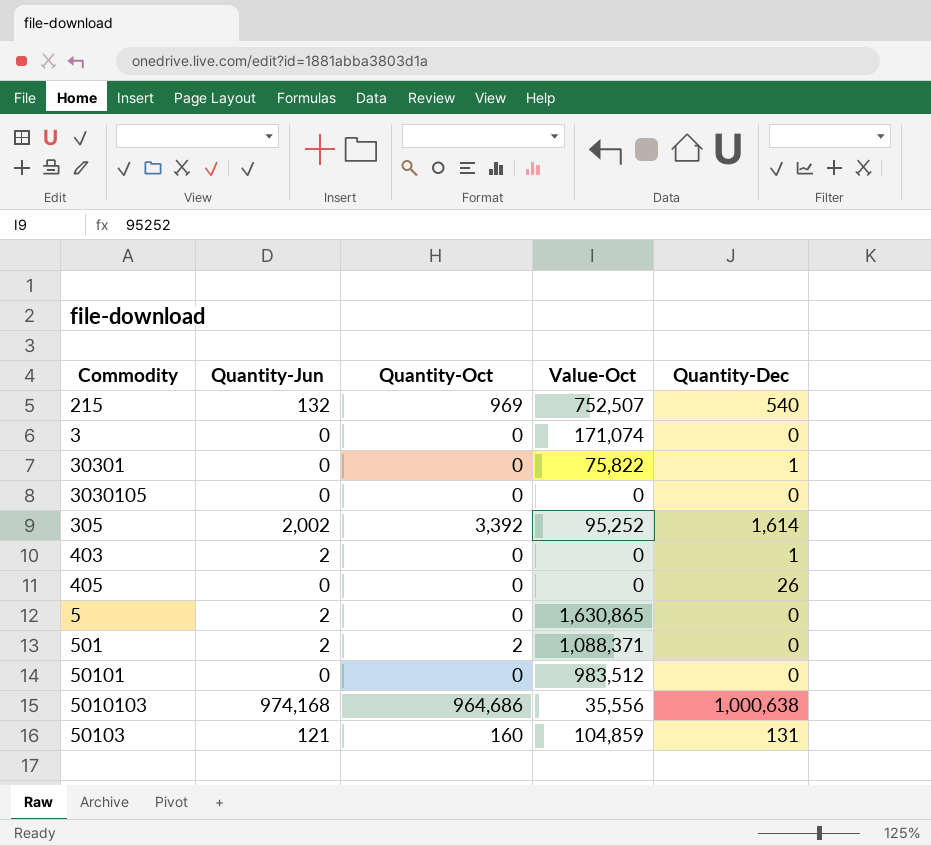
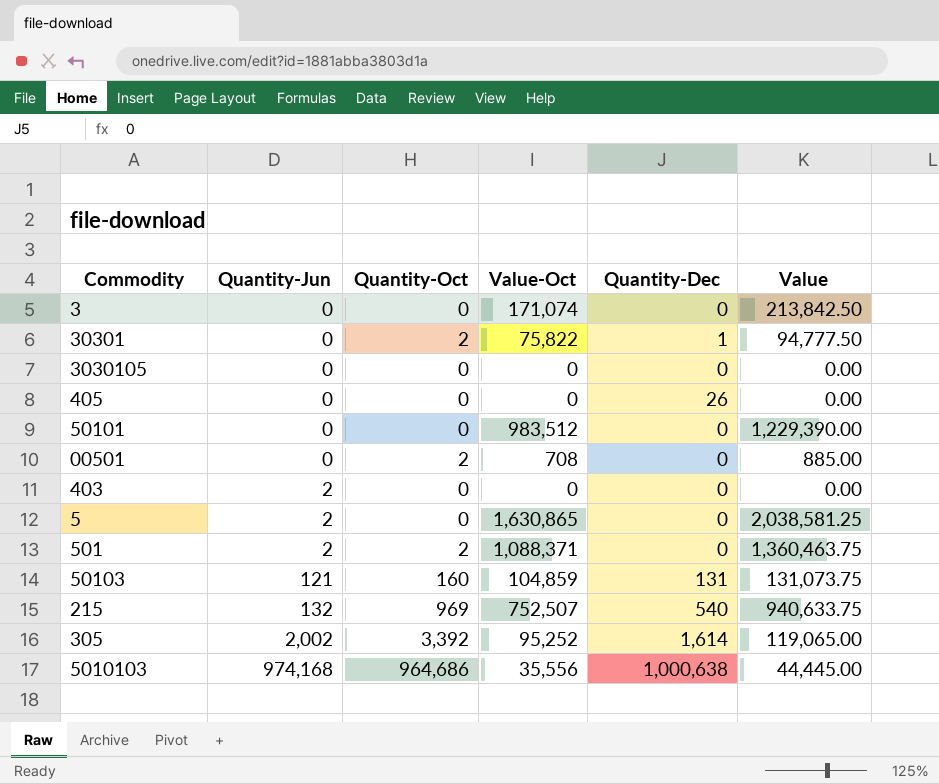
row order: none -> Quantity-Jun ascending
column Value | formula: none -> [Value-Oct] * 1.25
30301 | Quantity-Oct: 0 -> 2
row 00501: none -> 0 | 2 | 708 | 0 | 885.00
403 | Quantity-Dec: 1 -> 0

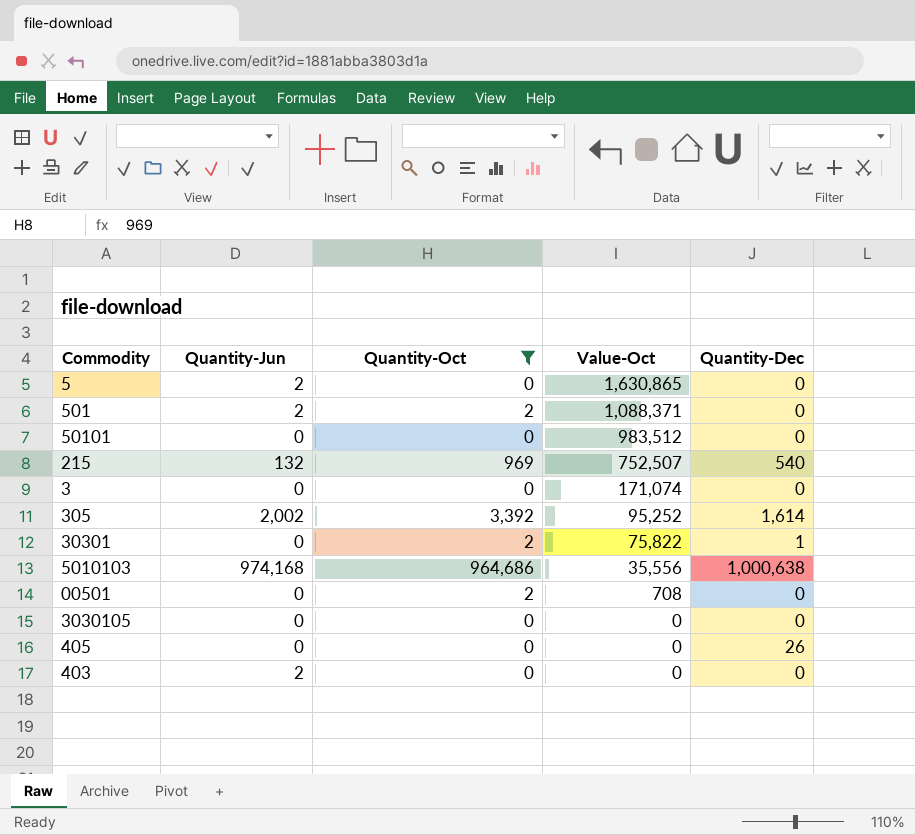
filter: none -> Quantity-Oct != 160
row order: Quantity-Jun ascending -> Value-Oct descending
column Value | formula: [Value-Oct] * 1.25 -> none

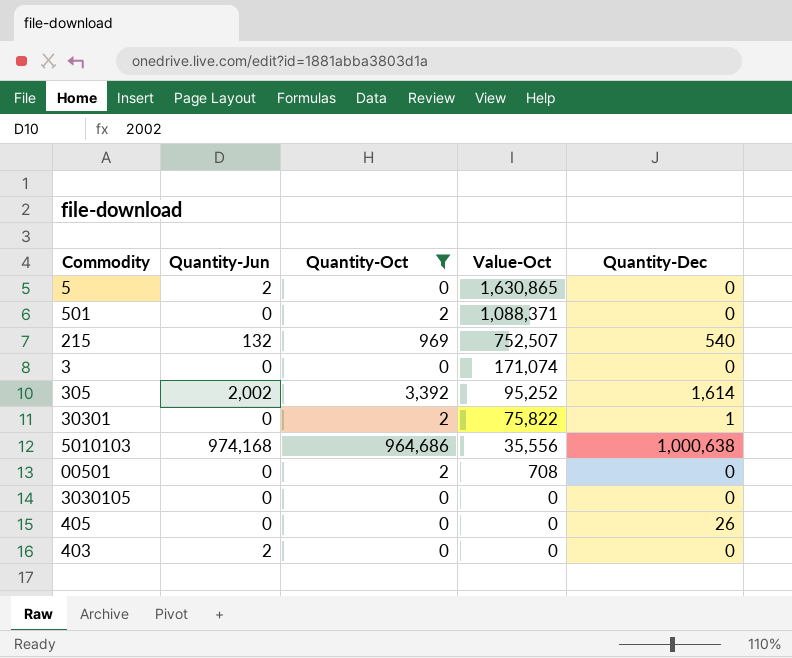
row 50101: 0 | 0 | 983,512 | 0 -> none
501 | Quantity-Jun: 2 -> 0

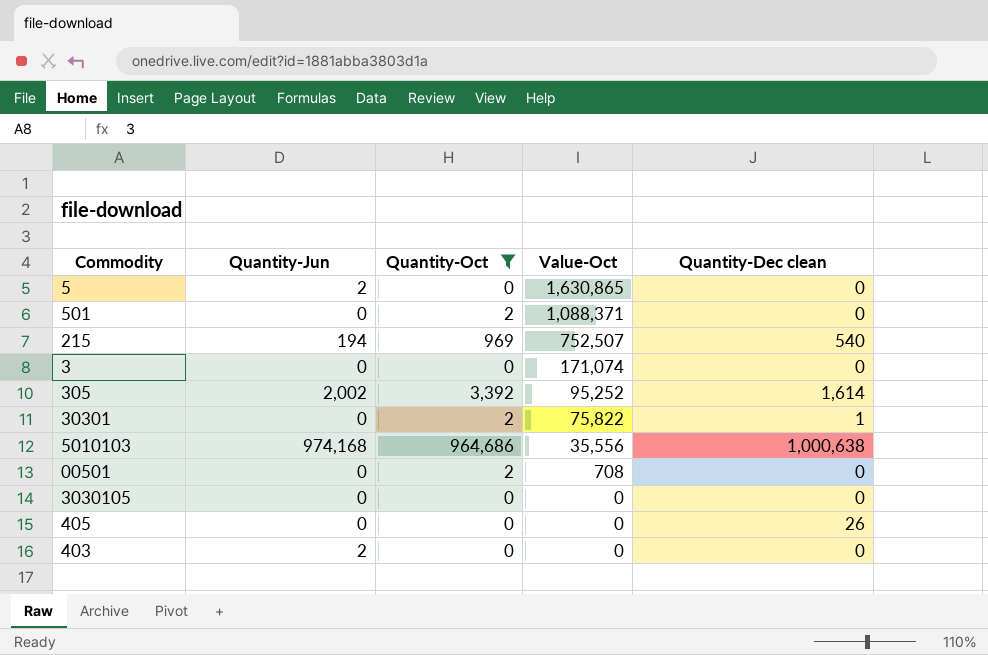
column name: Quantity-Dec -> Quantity-Dec clean
215 | Quantity-Jun: 132 -> 194

